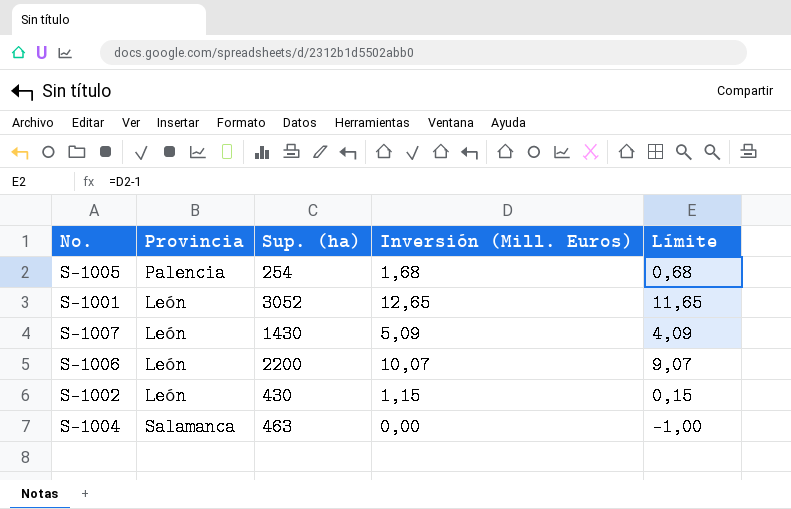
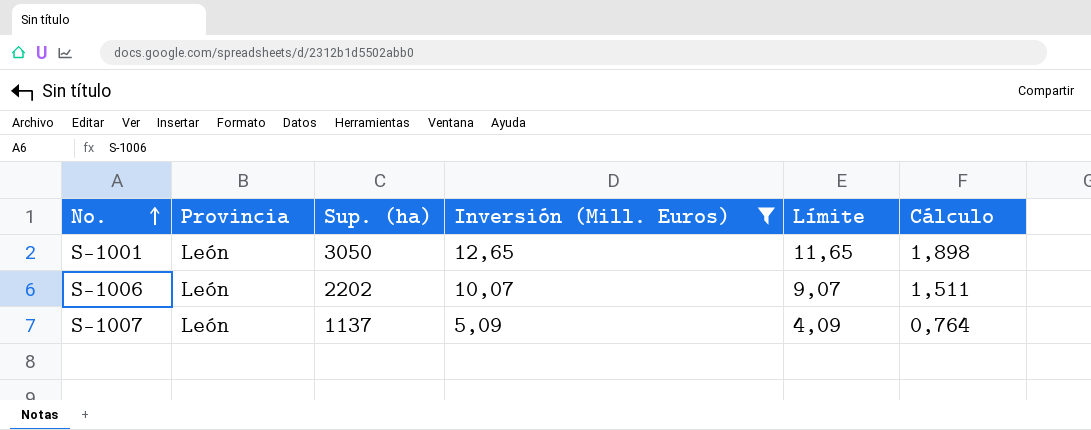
filter: none -> Inversión (Mill. Euros) >= 5,09
row order: none -> No. ascending
column Cálculo | formula: none -> [Inversión (Mill. Euros)] * 0,15
S-1001 | Sup. (ha): 3052 -> 3050
S-1006 | Sup. (ha): 2200 -> 2202
S-1007 | Sup. (ha): 1430 -> 1137

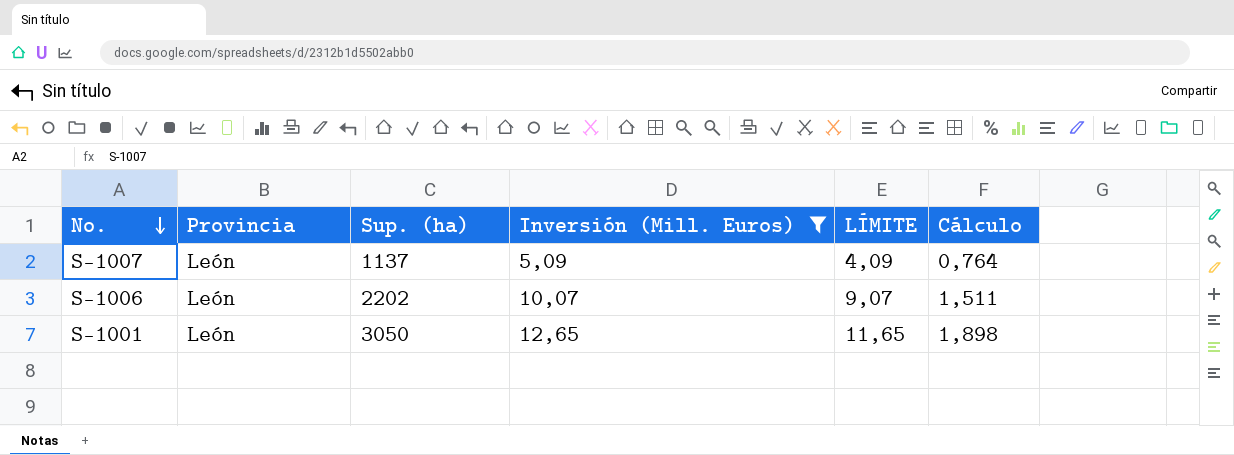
row order: No. ascending -> No. descending
column name: Límite -> LÍMITE

